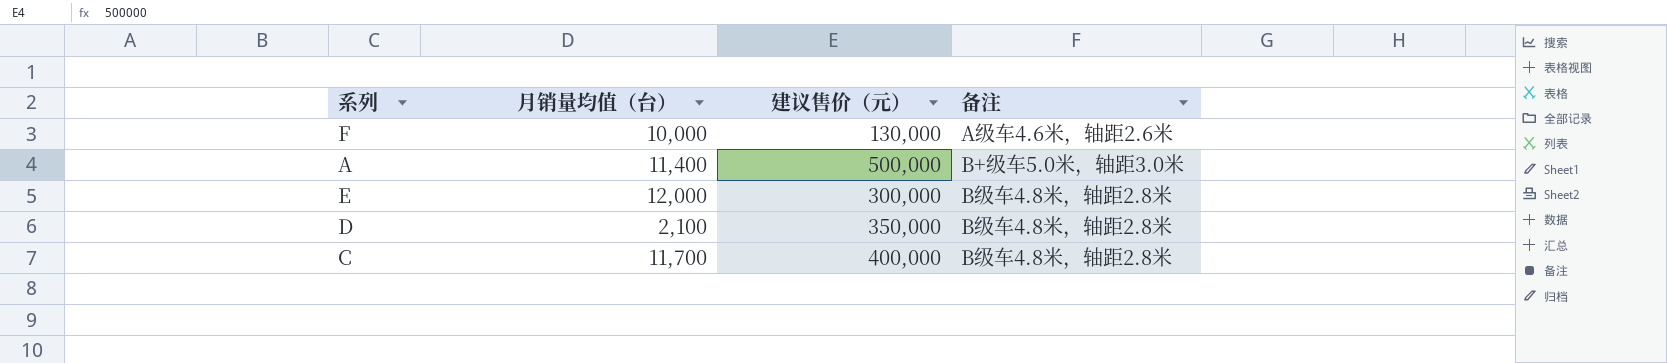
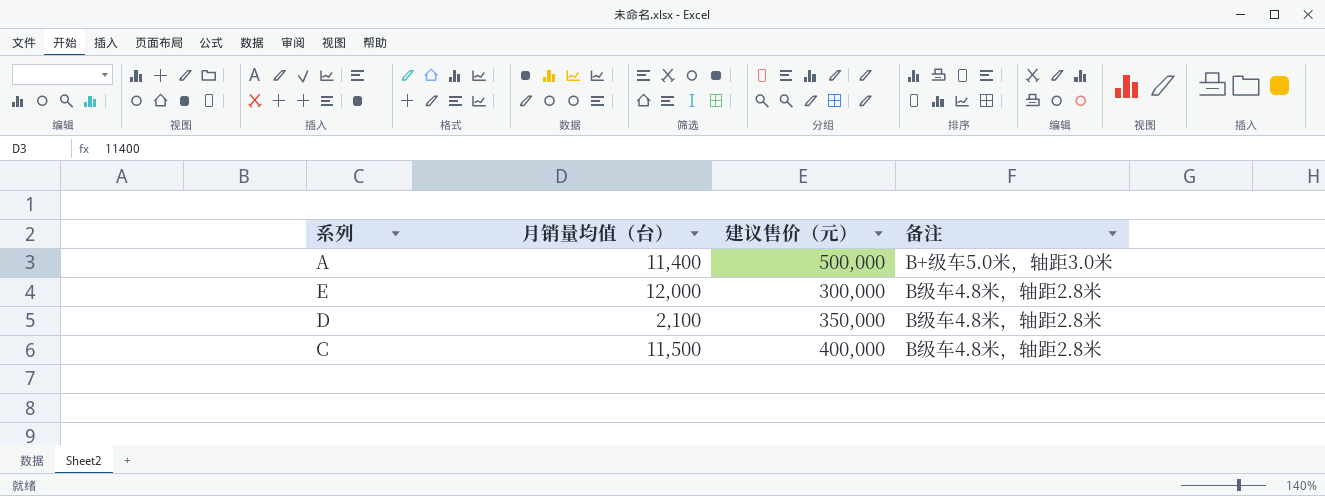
row F: 10,000 | 130,000 | A级车4.6米，轴距2.6米 -> none
C | 月销量均值（台）: 11,700 -> 11,500

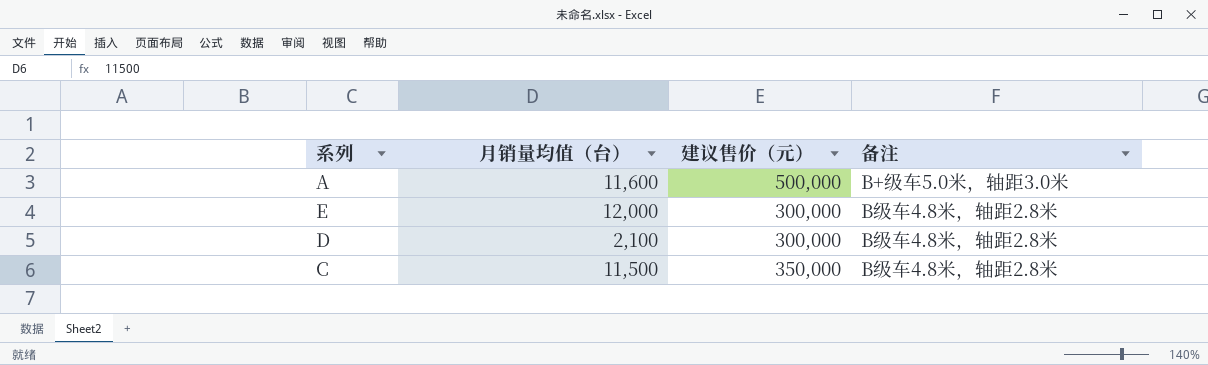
A | 月销量均值（台）: 11,400 -> 11,600
D | 建议售价（元）: 350,000 -> 300,000
C | 建议售价（元）: 400,000 -> 350,000

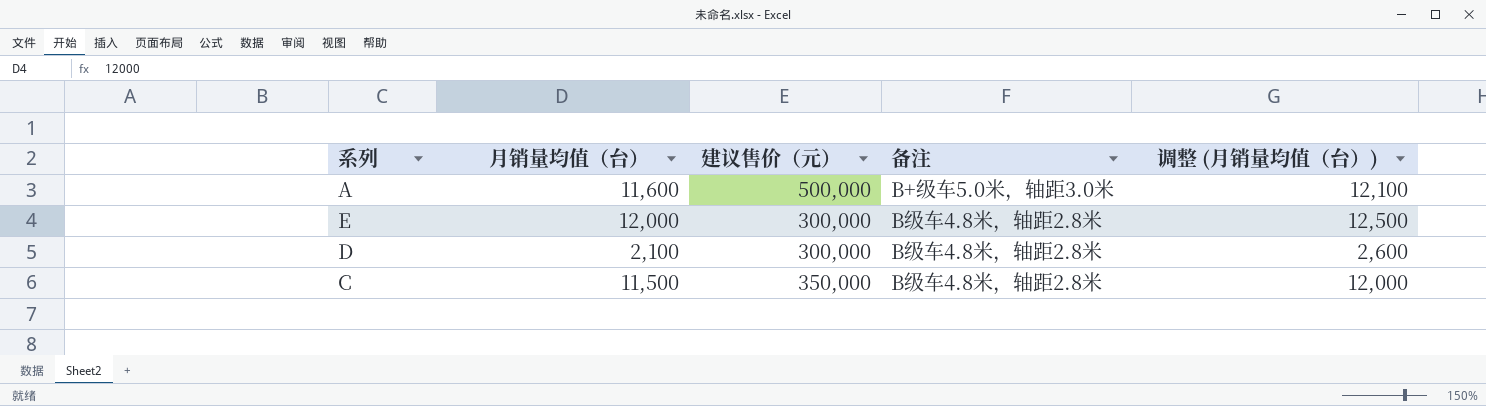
column 调整 (月销量均值（台）) | formula: none -> [月销量均值（台）] + 500

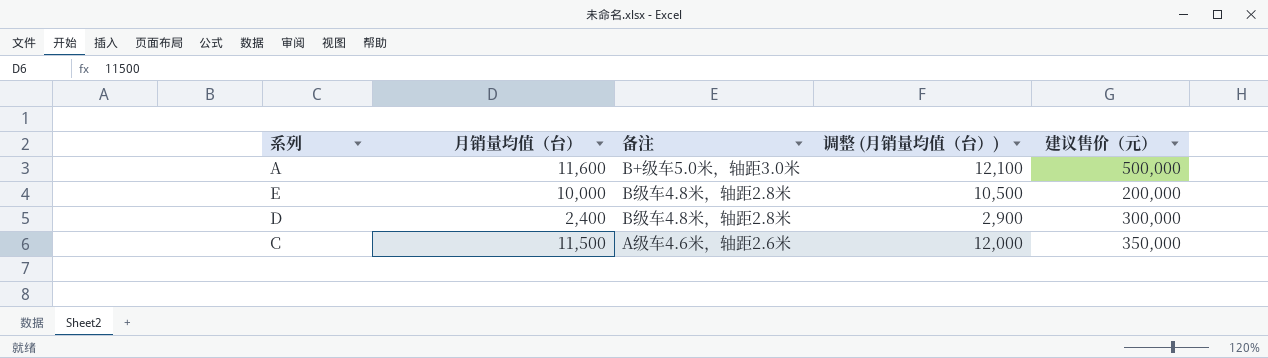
column 建议售价（元） | position: 3 -> 5
E | 月销量均值（台）: 12,000 -> 10,000
E | 调整 (月销量均值（台）): 12,500 -> 10,500
E | 建议售价（元）: 300,000 -> 200,000
D | 月销量均值（台）: 2,100 -> 2,400
D | 调整 (月销量均值（台）): 2,600 -> 2,900
C | 备注: B级车4.8米，轴距2.8米 -> A级车4.6米，轴距2.6米

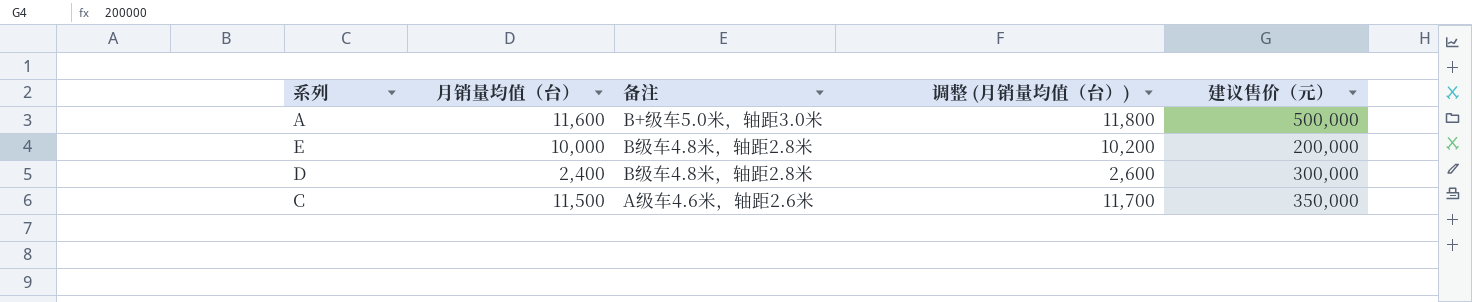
column 调整 (月销量均值（台）) | formula: [月销量均值（台）] + 500 -> [月销量均值（台）] + 200

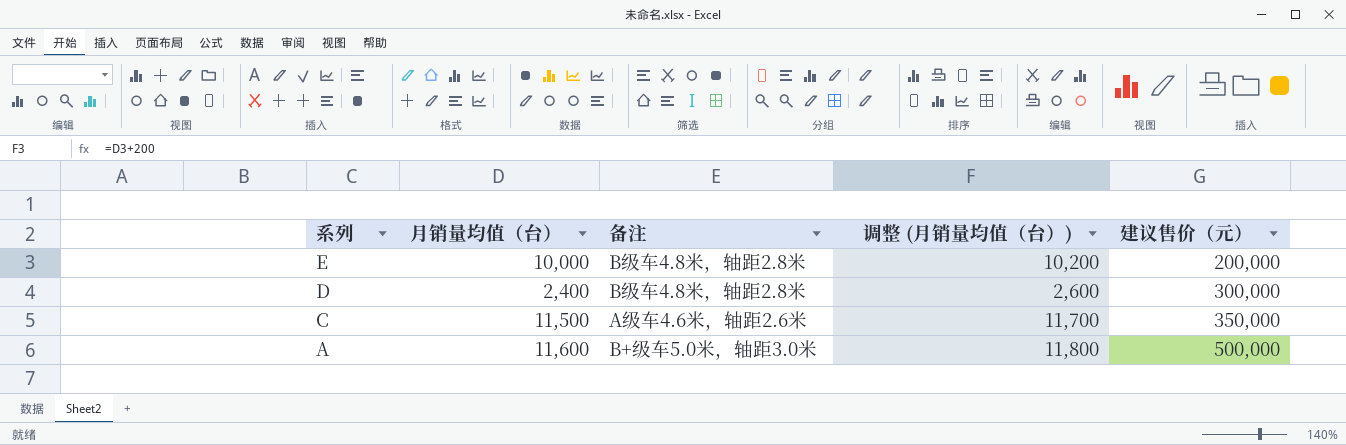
row order: none -> 系列 descending

